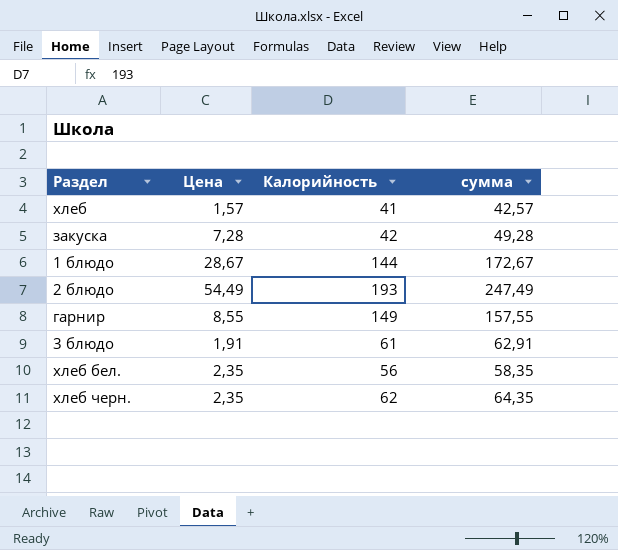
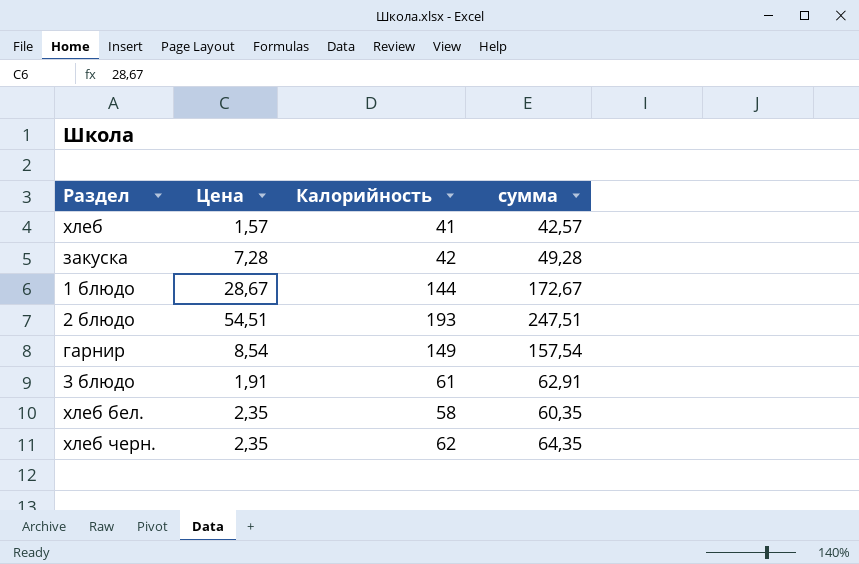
2 блюдо | Цена: 54,49 -> 54,51
2 блюдо | сумма: 247,49 -> 247,51
гарнир | Цена: 8,55 -> 8,54
гарнир | сумма: 157,55 -> 157,54
хлеб бел. | Калорийность: 56 -> 58
хлеб бел. | сумма: 58,35 -> 60,35

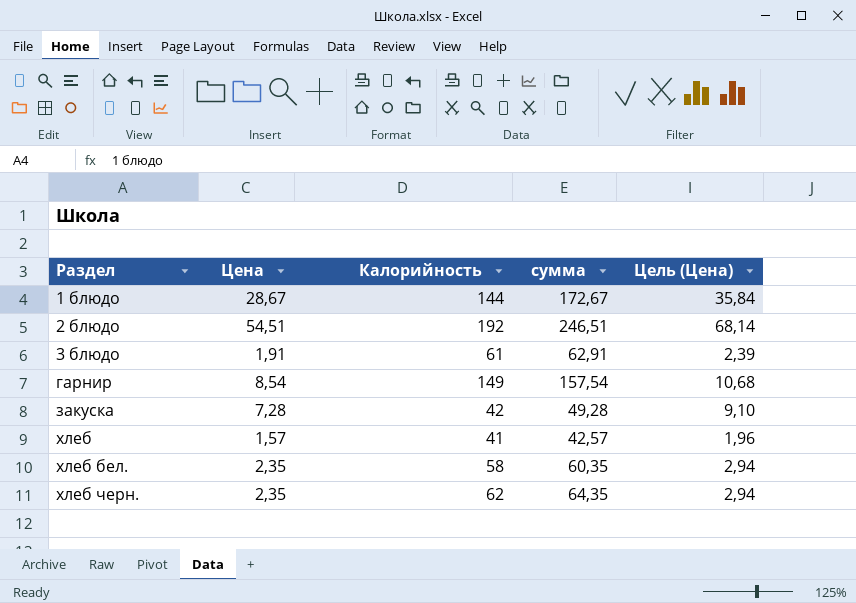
row order: none -> Раздел ascending
column Цель (Цена) | formula: none -> [Цена] * 1,25
2 блюдо | Калорийность: 193 -> 192
2 блюдо | сумма: 247,51 -> 246,51

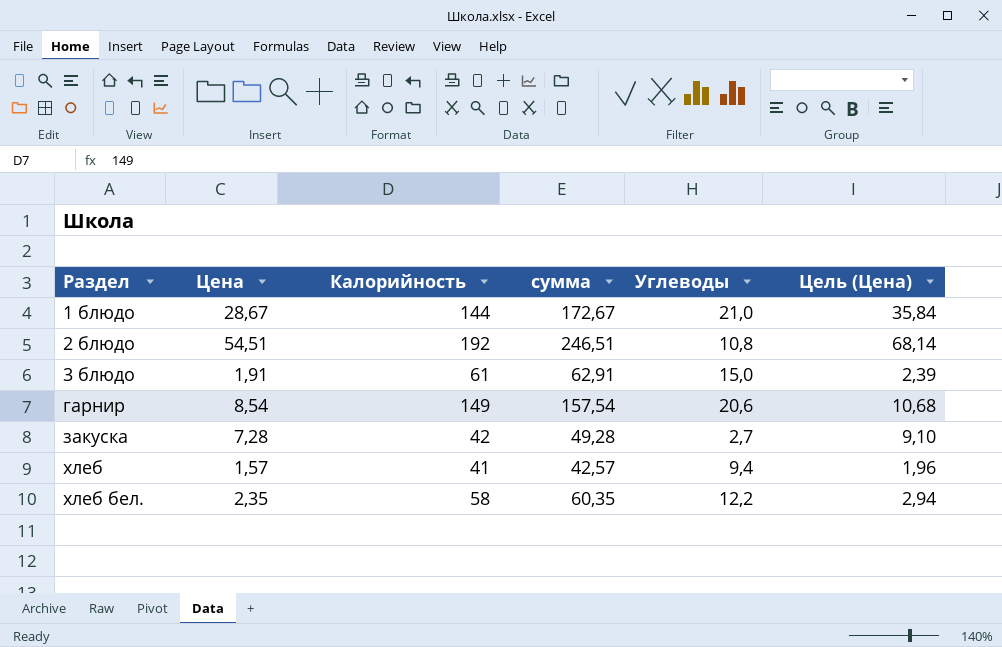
column Углеводы | position: none -> 5
row хлеб черн.: 2,35 | 62 | 64,35 | 2,94 -> none

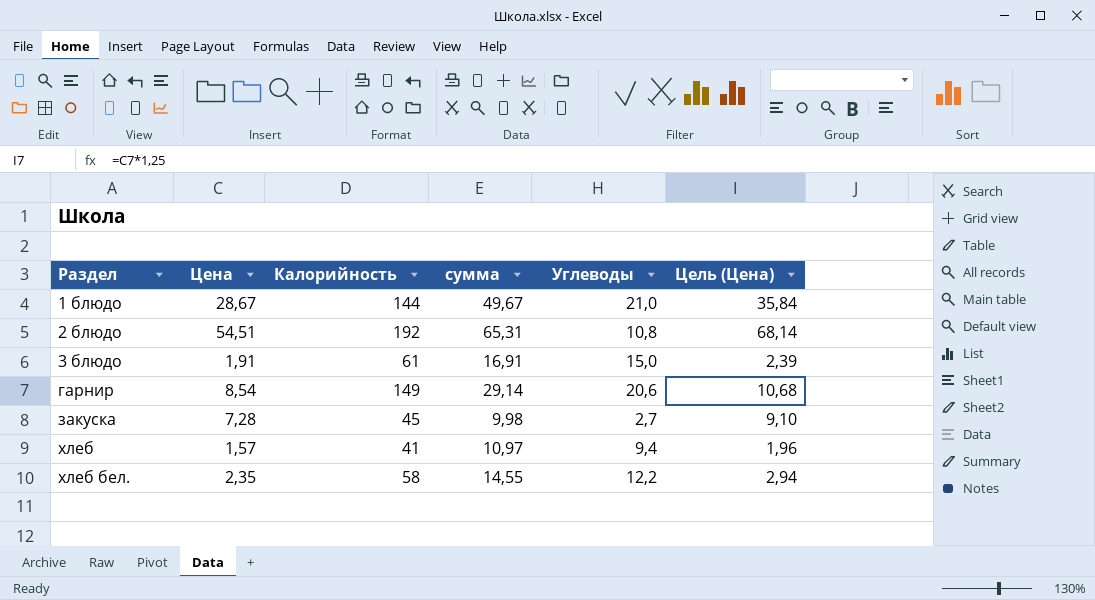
column сумма | formula: [Цена] + [Калорийность] -> [Цена] + [Углеводы]
закуска | Калорийность: 42 -> 45

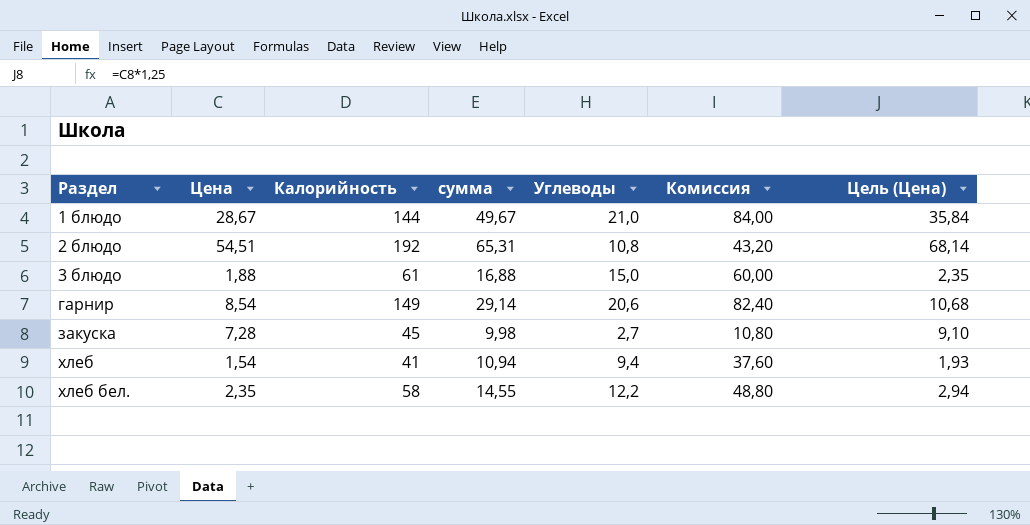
column Комиссия | formula: none -> [Углеводы] * 4
3 блюдо | Цена: 1,91 -> 1,88
3 блюдо | сумма: 16,91 -> 16,88
3 блюдо | Цель (Цена): 2,39 -> 2,35
хлеб | Цена: 1,57 -> 1,54
хлеб | сумма: 10,97 -> 10,94
хлеб | Цель (Цена): 1,96 -> 1,93

